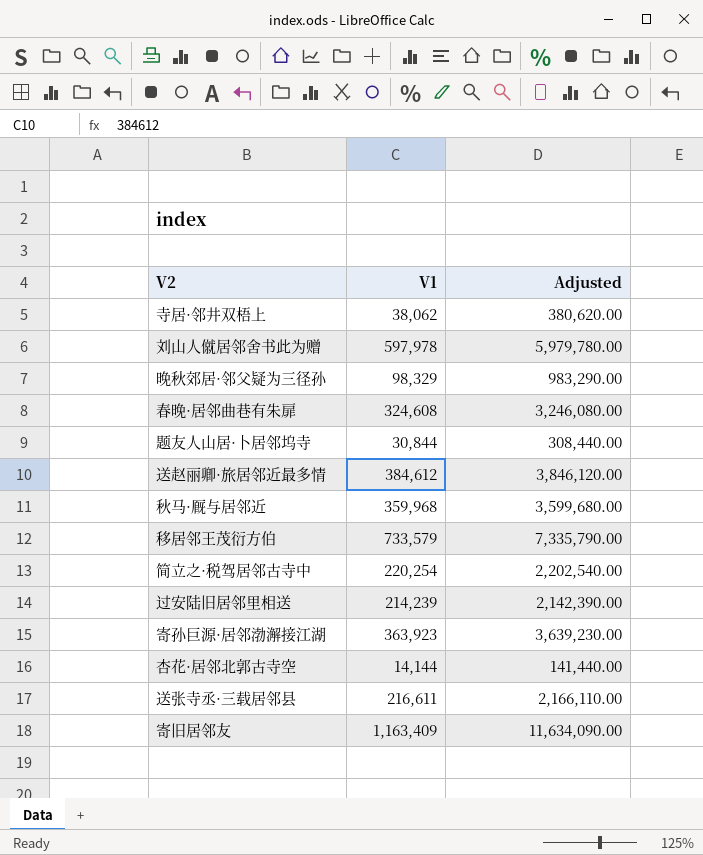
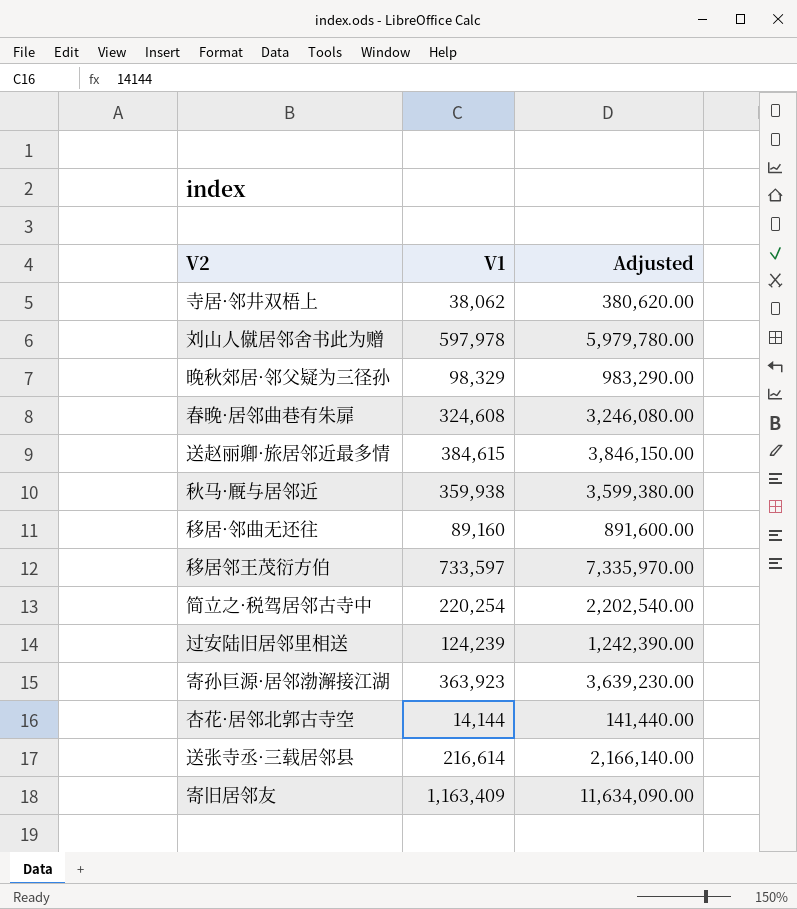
row 题友人山居·卜居邻坞寺: 30,844 | 308,440.00 -> none
送赵丽卿·旅居邻近最多情 | V1: 384,612 -> 384,615
送赵丽卿·旅居邻近最多情 | Adjusted: 3,846,120.00 -> 3,846,150.00
秋马·厩与居邻近 | V1: 359,968 -> 359,938
秋马·厩与居邻近 | Adjusted: 3,599,680.00 -> 3,599,380.00
row 移居·邻曲无还往: none -> 89,160 | 891,600.00
移居邻王茂衍方伯 | V1: 733,579 -> 733,597
移居邻王茂衍方伯 | Adjusted: 7,335,790.00 -> 7,335,970.00
过安陆旧居邻里相送 | V1: 214,239 -> 124,239
过安陆旧居邻里相送 | Adjusted: 2,142,390.00 -> 1,242,390.00
送张寺丞·三载居邻县 | V1: 216,611 -> 216,614
送张寺丞·三载居邻县 | Adjusted: 2,166,110.00 -> 2,166,140.00

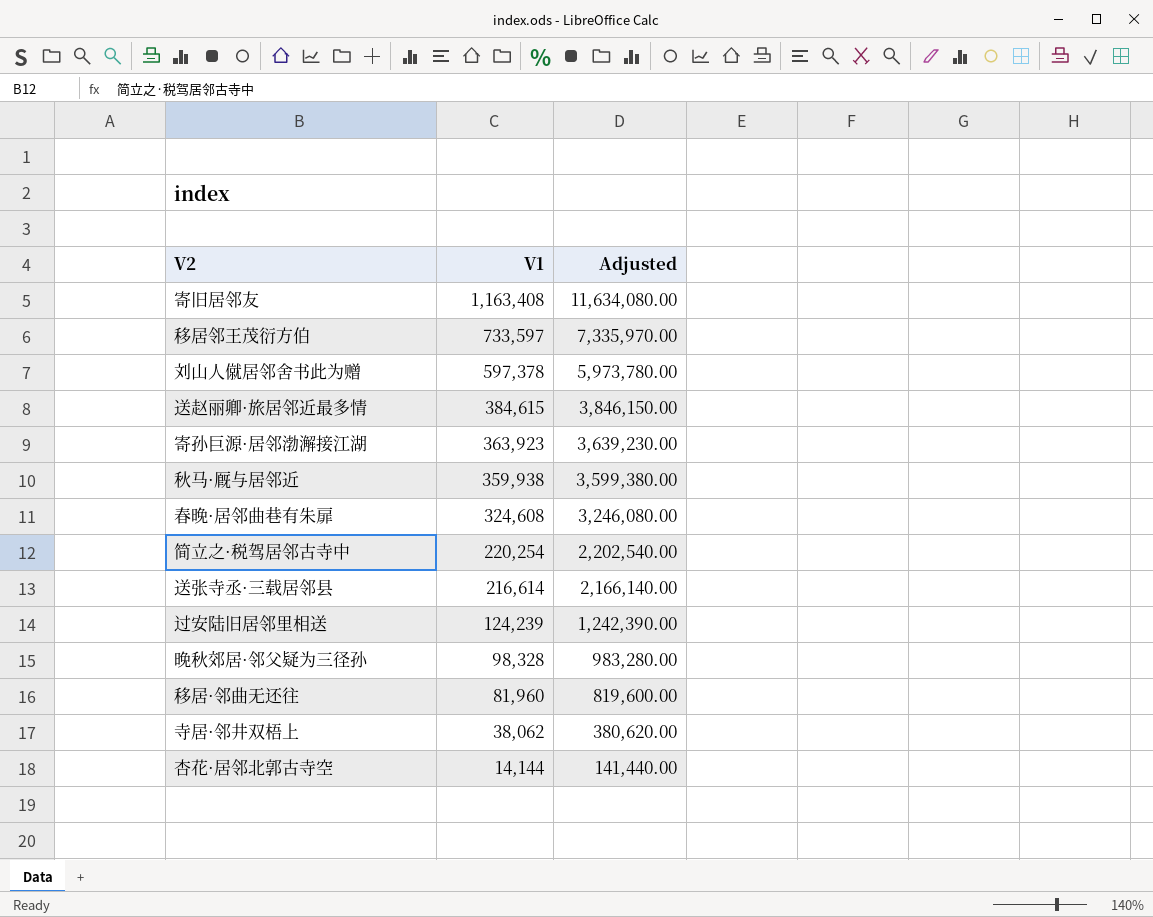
row order: none -> V1 descending
寄旧居邻友 | V1: 1,163,409 -> 1,163,408
寄旧居邻友 | Adjusted: 11,634,090.00 -> 11,634,080.00
刘山人僦居邻舍书此为赠 | V1: 597,978 -> 597,378
刘山人僦居邻舍书此为赠 | Adjusted: 5,979,780.00 -> 5,973,780.00
晚秋郊居·邻父疑为三径孙 | V1: 98,329 -> 98,328
晚秋郊居·邻父疑为三径孙 | Adjusted: 983,290.00 -> 983,280.00
移居·邻曲无还往 | V1: 89,160 -> 81,960
移居·邻曲无还往 | Adjusted: 891,600.00 -> 819,600.00

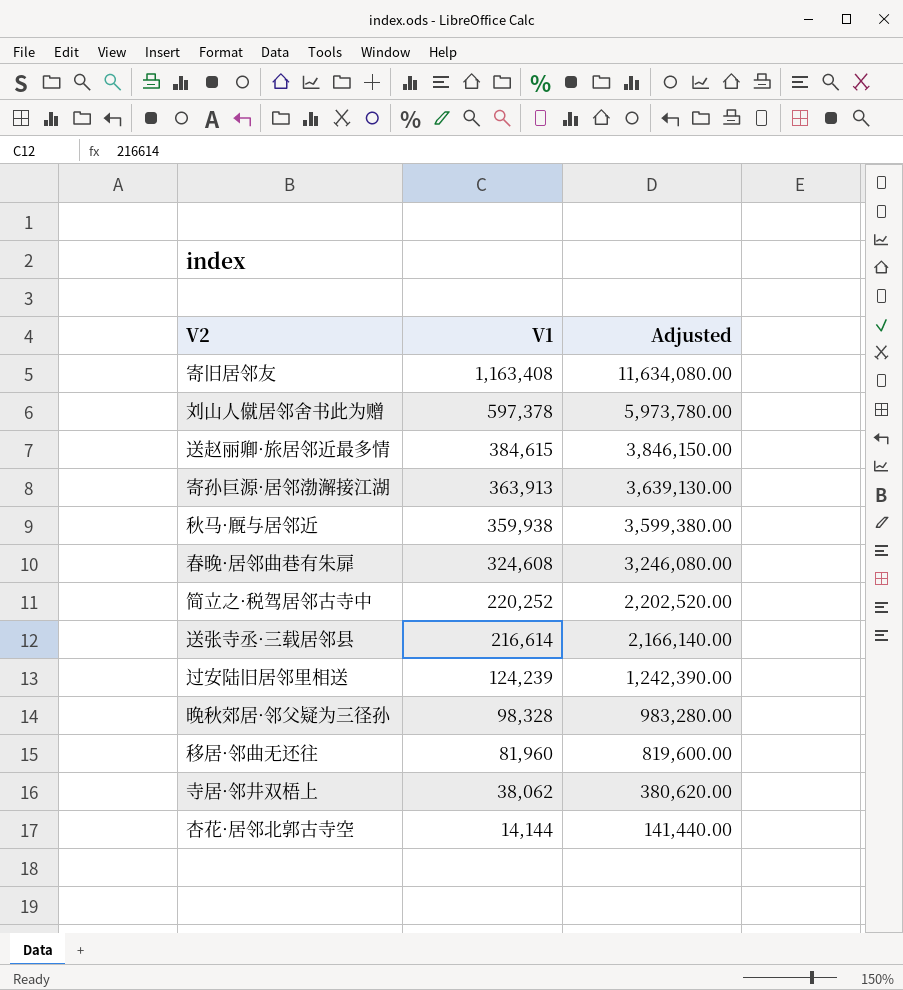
row 移居邻王茂衍方伯: 733,597 | 7,335,970.00 -> none
寄孙巨源·居邻渤澥接江湖 | V1: 363,923 -> 363,913
寄孙巨源·居邻渤澥接江湖 | Adjusted: 3,639,230.00 -> 3,639,130.00
简立之·税驾居邻古寺中 | V1: 220,254 -> 220,252
简立之·税驾居邻古寺中 | Adjusted: 2,202,540.00 -> 2,202,520.00

